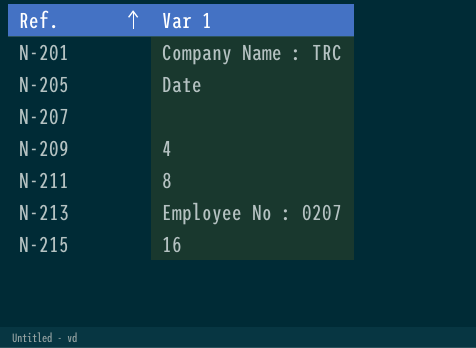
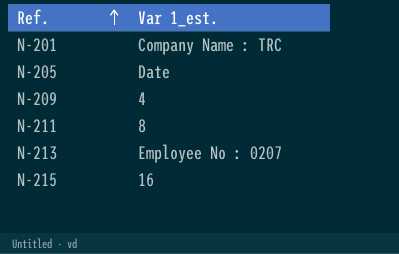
column name: Var 1 -> Var 1_est.
row N-207: none -> none

